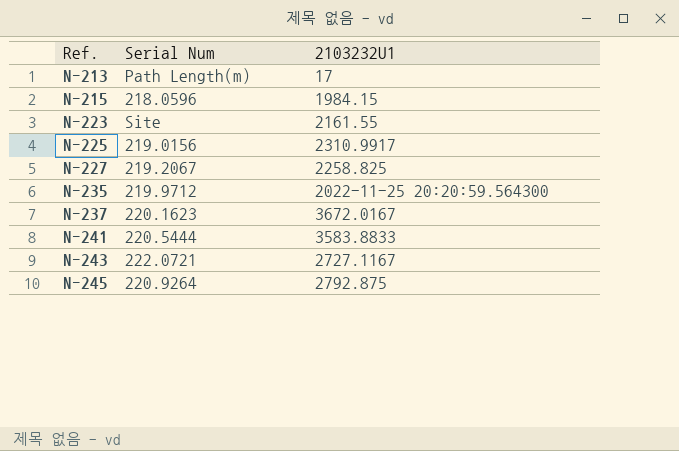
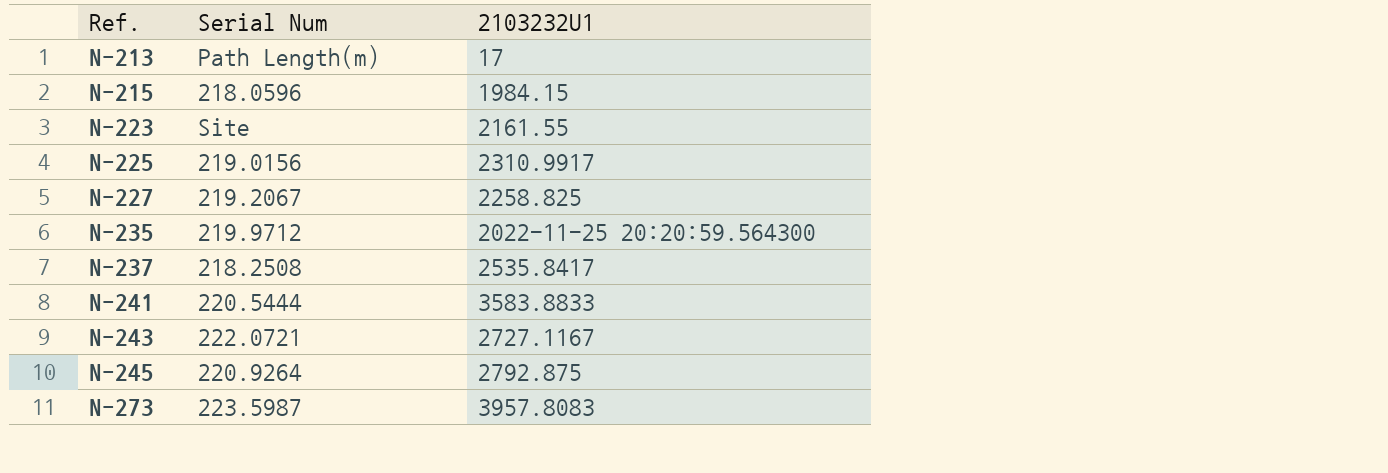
N-237 | Serial Num: 220.1623 -> 218.2508
N-237 | 2103232U1: 3672.0167 -> 2535.8417
row N-273: none -> 223.5987 | 3957.8083

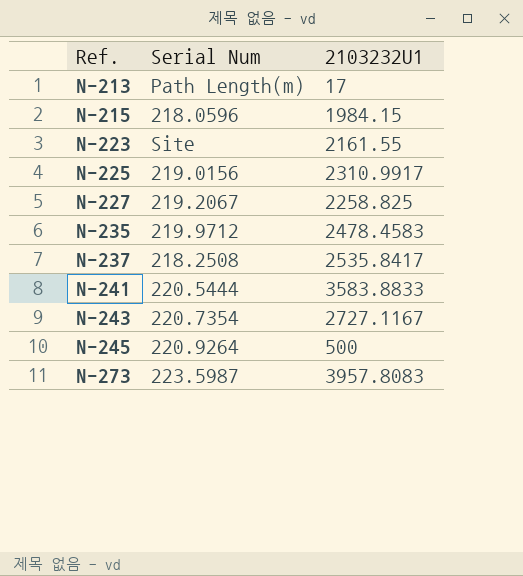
N-235 | 2103232U1: 2022-11-25 20:20:59.564300 -> 2478.4583
N-243 | Serial Num: 222.0721 -> 220.7354
N-245 | 2103232U1: 2792.875 -> 500

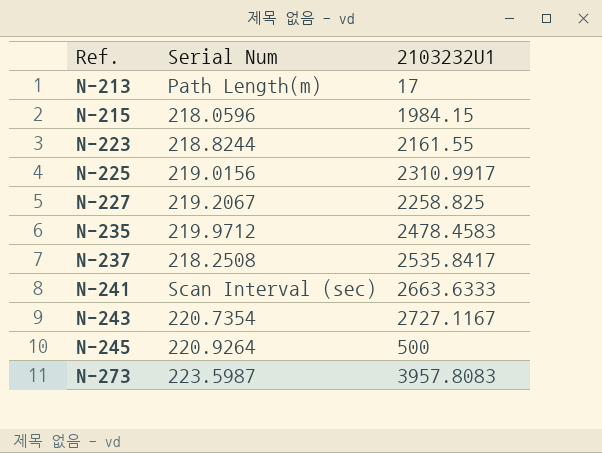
N-223 | Serial Num: Site -> 218.8244
N-241 | Serial Num: 220.5444 -> Scan Interval (sec)
N-241 | 2103232U1: 3583.8833 -> 2663.6333

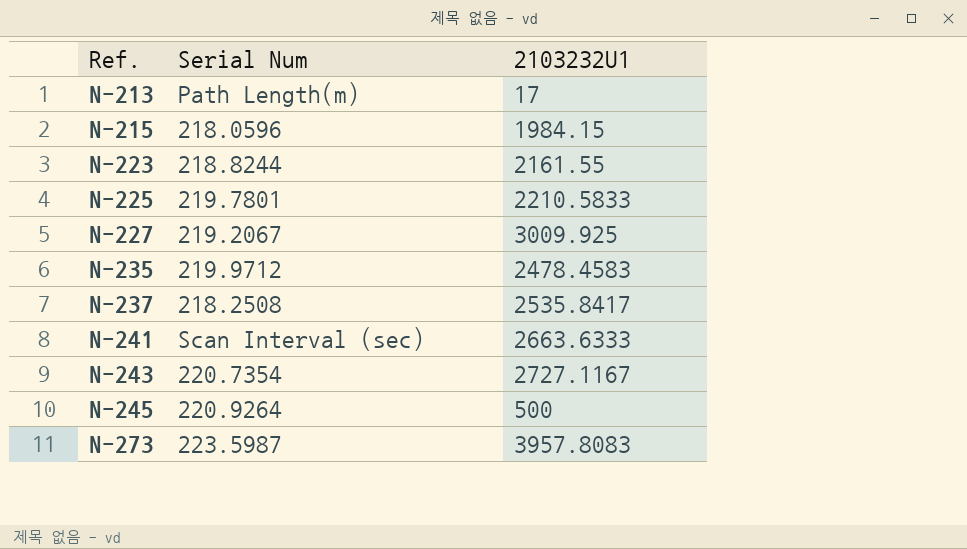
N-225 | Serial Num: 219.0156 -> 219.7801
N-225 | 2103232U1: 2310.9917 -> 2210.5833
N-227 | 2103232U1: 2258.825 -> 3009.925

